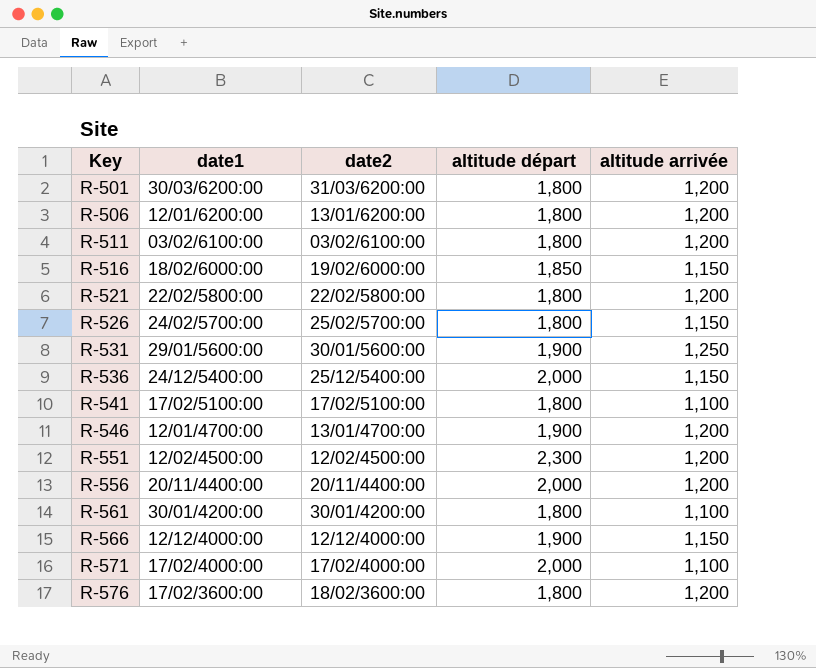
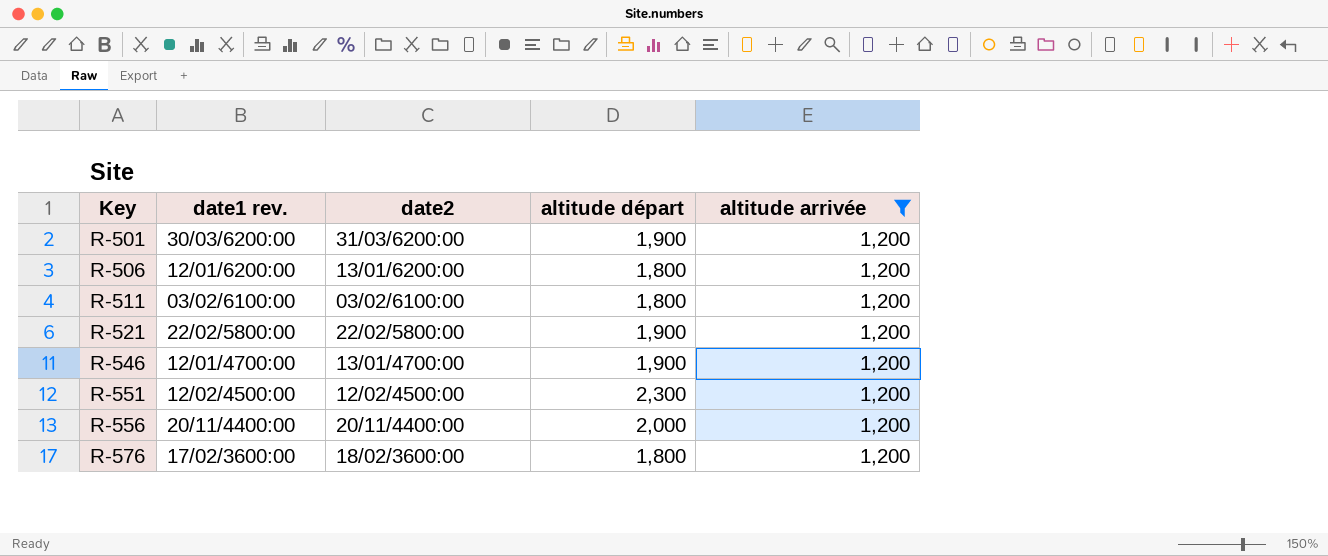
filter: none -> altitude arrivée = 1,200
column name: date1 -> date1 rev.
R-501 | altitude départ: 1,800 -> 1,900
R-521 | altitude départ: 1,800 -> 1,900

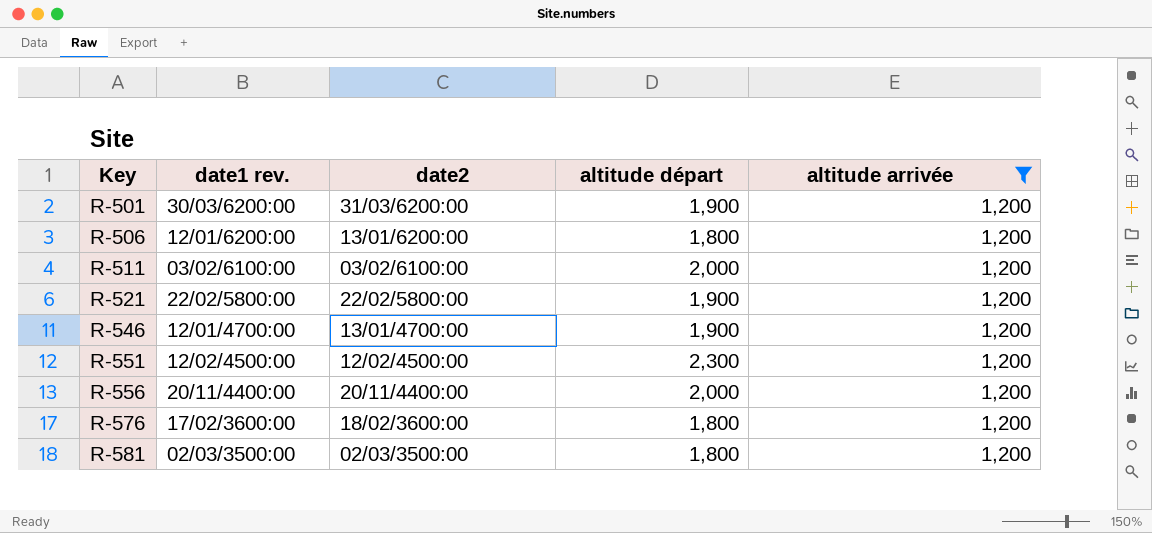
R-511 | altitude départ: 1,800 -> 2,000
row R-581: none -> 02/03/3500:00 | 02/03/3500:00 | 1,800 | 1,200

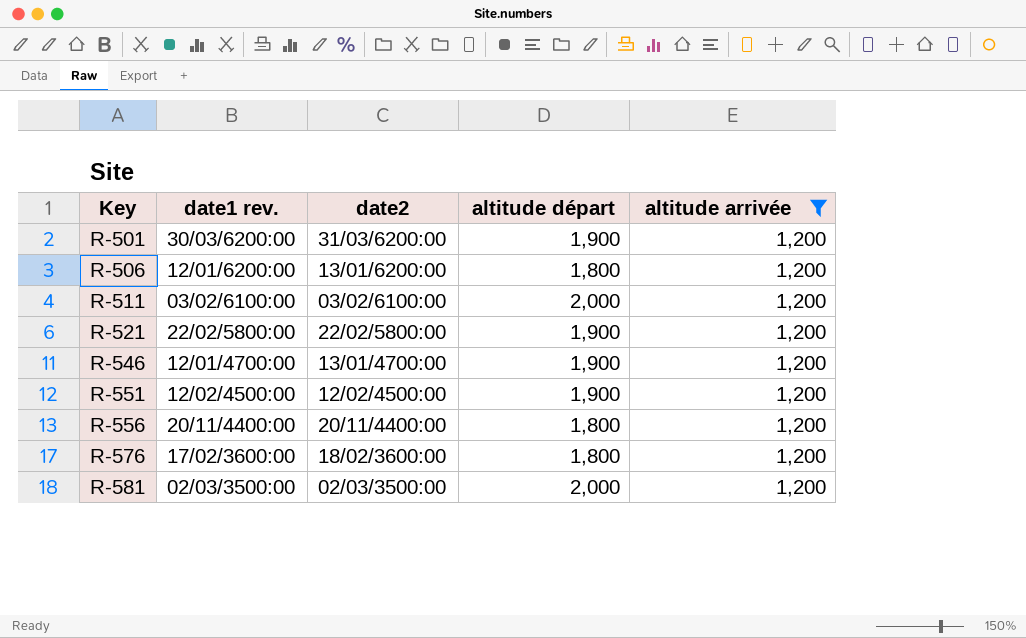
R-551 | altitude départ: 2,300 -> 1,900
R-556 | altitude départ: 2,000 -> 1,800
R-581 | altitude départ: 1,800 -> 2,000

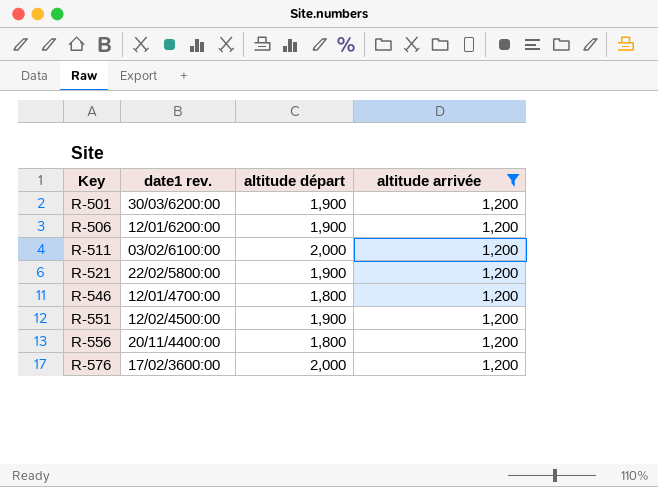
column date2 | position: 3 -> none
row R-581: 02/03/3500:00 | 02/03/3500:00 | 2,000 | 1,200 -> none
R-506 | altitude départ: 1,800 -> 1,900
R-546 | altitude départ: 1,900 -> 1,800
R-576 | altitude départ: 1,800 -> 2,000

